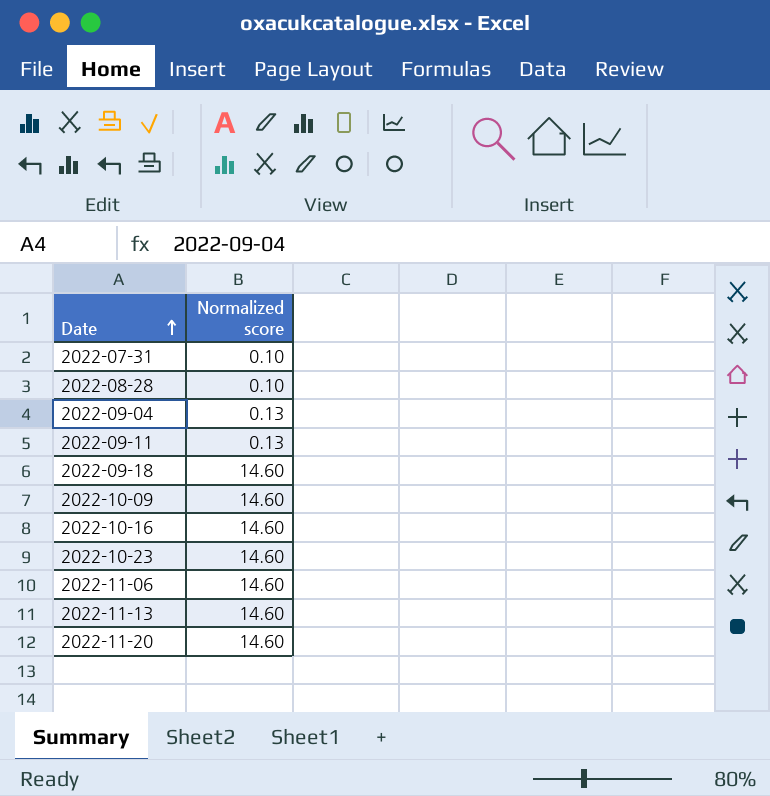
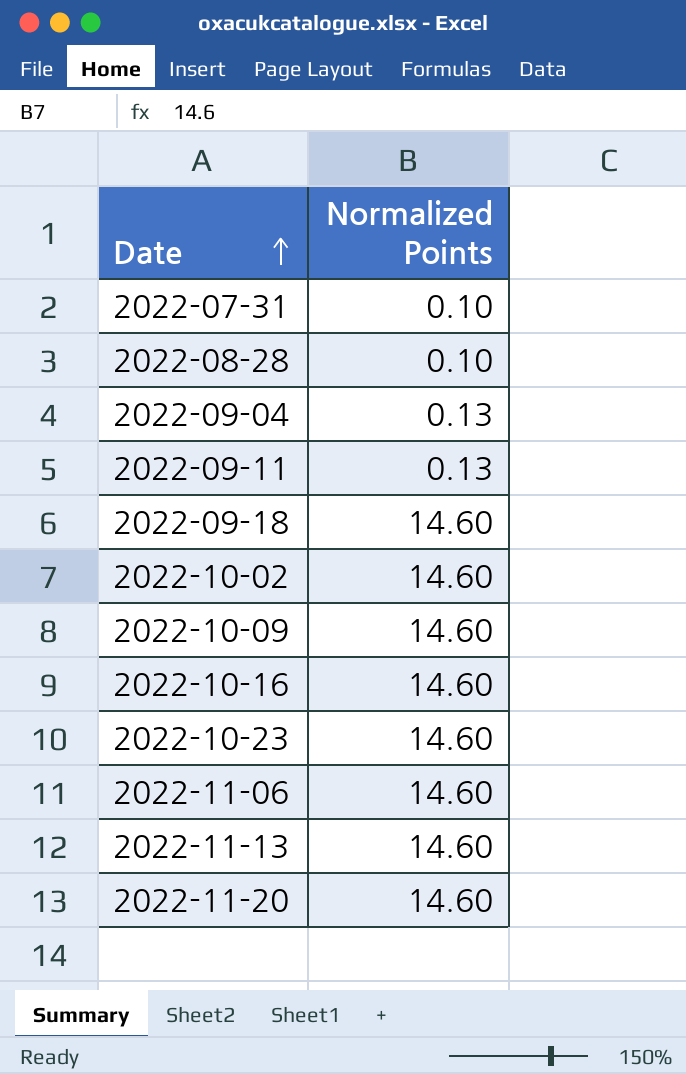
column name: Normalized score -> Normalized Points
row 2022-10-02: none -> 14.60

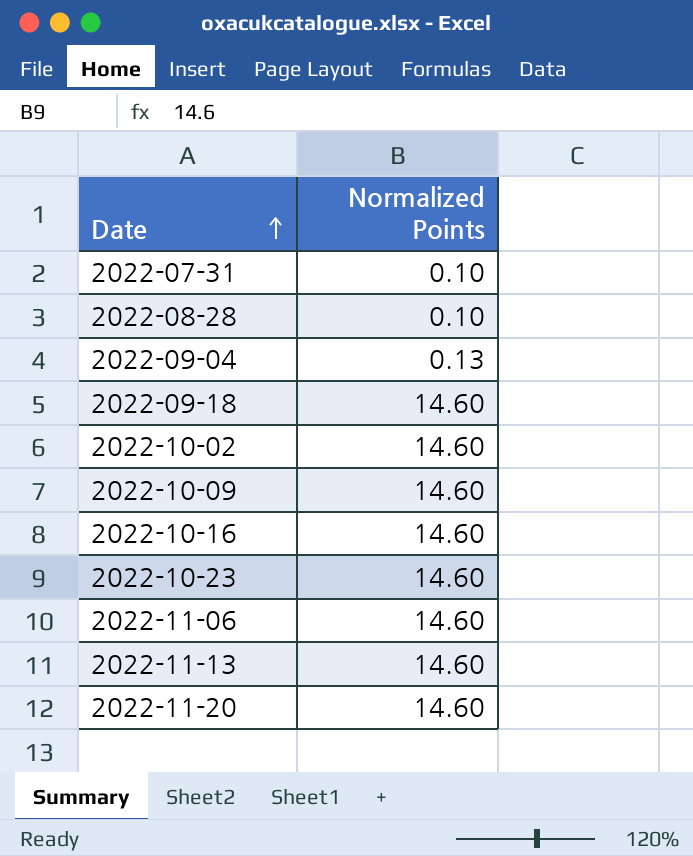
row 2022-09-11: 0.13 -> none

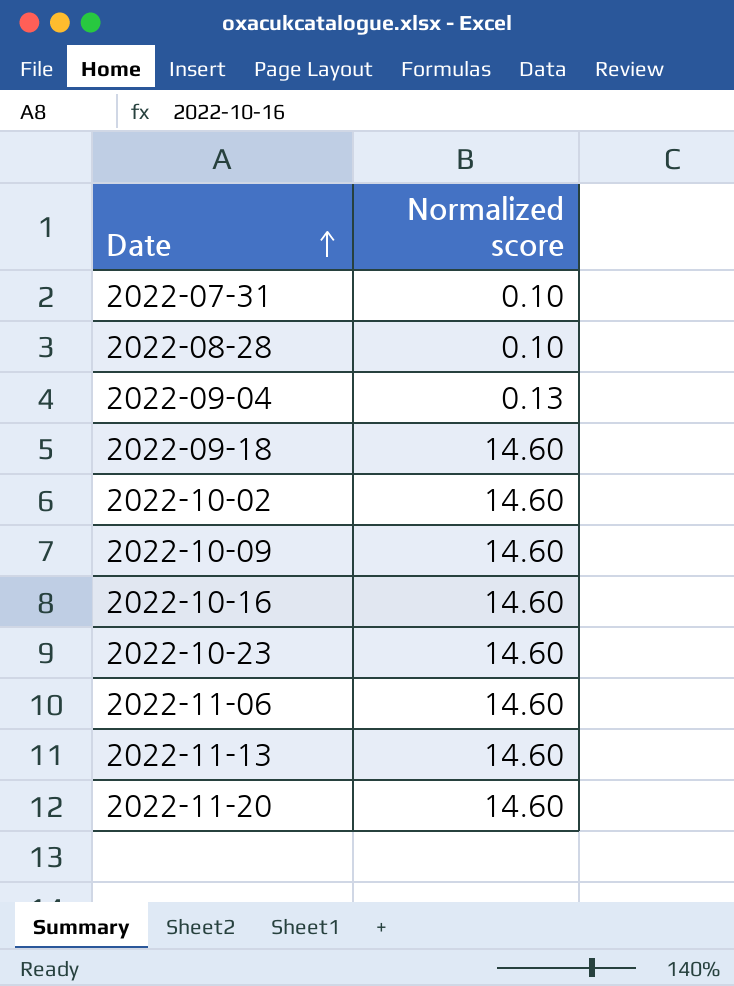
column name: Normalized Points -> Normalized score

